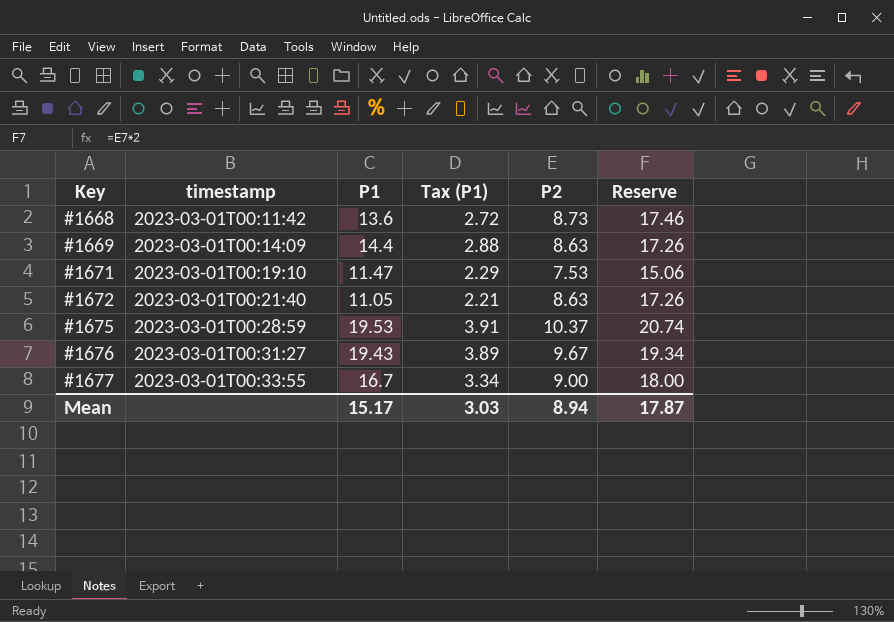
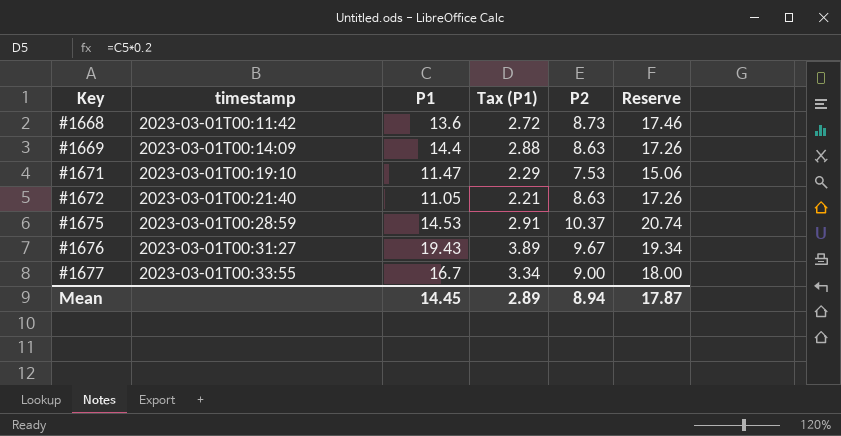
#1675 | P1: 19.53 -> 14.53
#1675 | Tax (P1): 3.91 -> 2.91
Mean | P1: 15.17 -> 14.45
Mean | Tax (P1): 3.03 -> 2.89

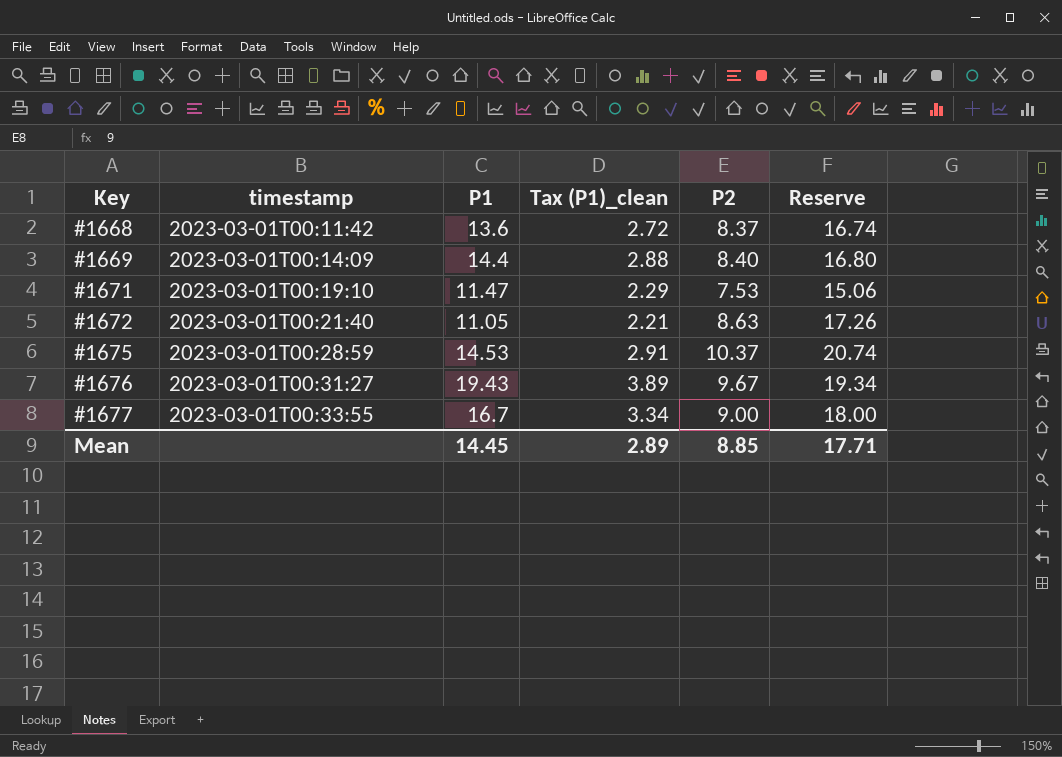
column name: Tax (P1) -> Tax (P1)_clean
#1668 | P2: 8.73 -> 8.37
#1668 | Reserve: 17.46 -> 16.74
#1669 | P2: 8.63 -> 8.40
#1669 | Reserve: 17.26 -> 16.80
Mean | P2: 8.94 -> 8.85
Mean | Reserve: 17.87 -> 17.71

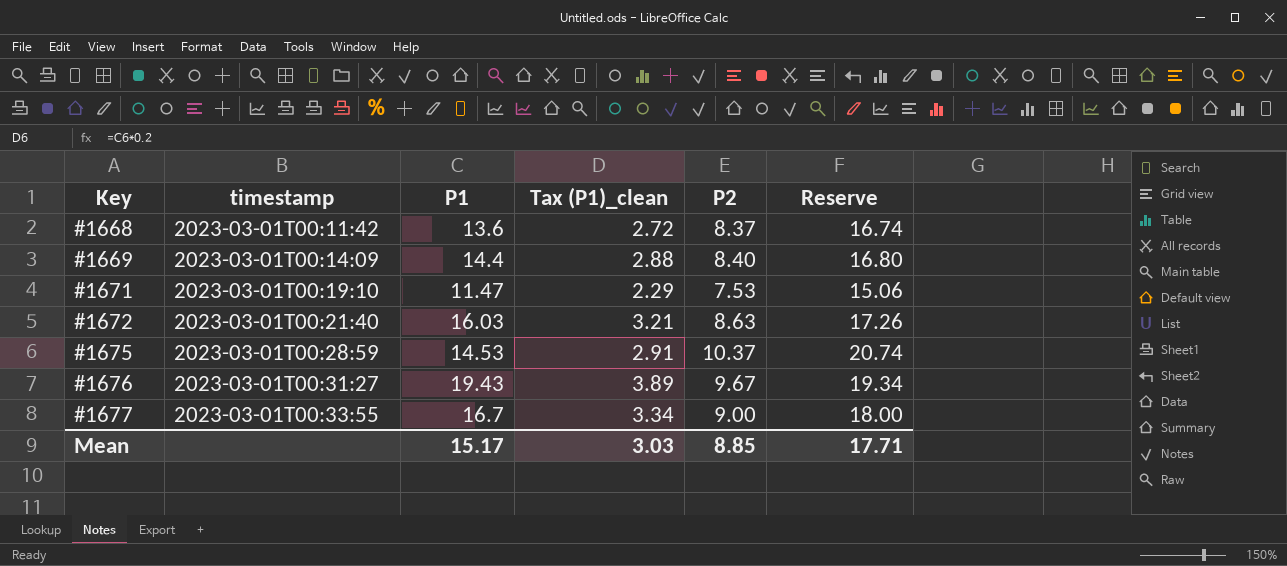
#1672 | P1: 11.05 -> 16.03
#1672 | Tax (P1)_clean: 2.21 -> 3.21
Mean | P1: 14.45 -> 15.17
Mean | Tax (P1)_clean: 2.89 -> 3.03

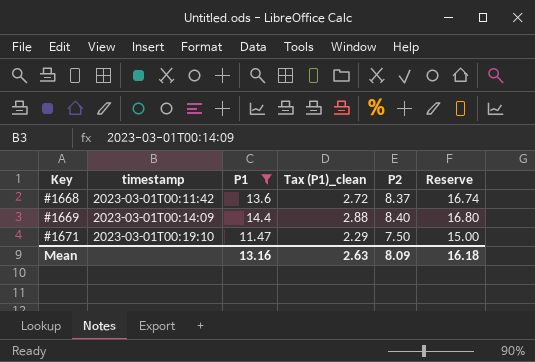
filter: none -> P1 <= 14.4
#1671 | P2: 7.53 -> 7.50
#1671 | Reserve: 15.06 -> 15.00
Mean | P1: 15.17 -> 13.16
Mean | Tax (P1)_clean: 3.03 -> 2.63
Mean | P2: 8.85 -> 8.09
Mean | Reserve: 17.71 -> 16.18

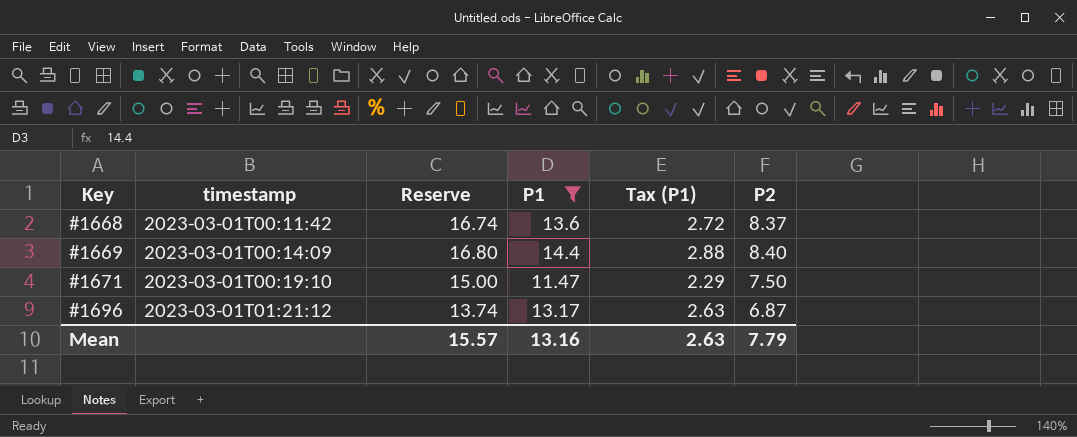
column Reserve | position: 6 -> 3
column name: Tax (P1)_clean -> Tax (P1)
row #1696: none -> 2023-03-01T01:21:12 | 13.74 | 13.17 | 2.63 | 6.87
Mean | Reserve: 16.18 -> 15.57
Mean | P2: 8.09 -> 7.79

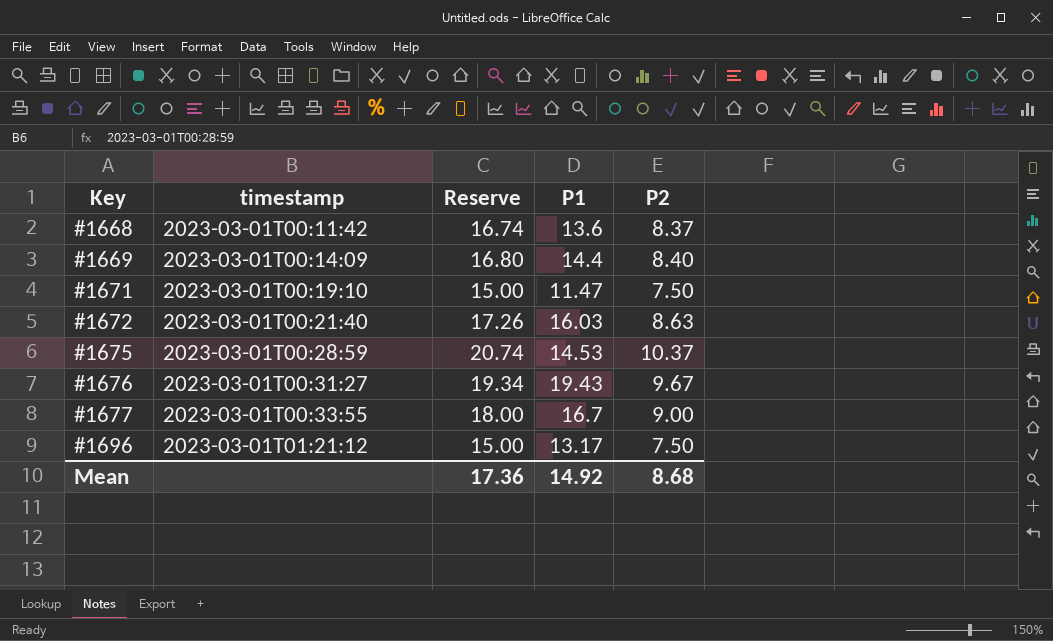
filter: P1 <= 14.4 -> none
column Tax (P1) | formula: [P1] * 0.2 -> none
#1696 | Reserve: 13.74 -> 15.00
#1696 | P2: 6.87 -> 7.50
Mean | Reserve: 15.57 -> 17.36
Mean | P1: 13.16 -> 14.92
Mean | P2: 7.79 -> 8.68

